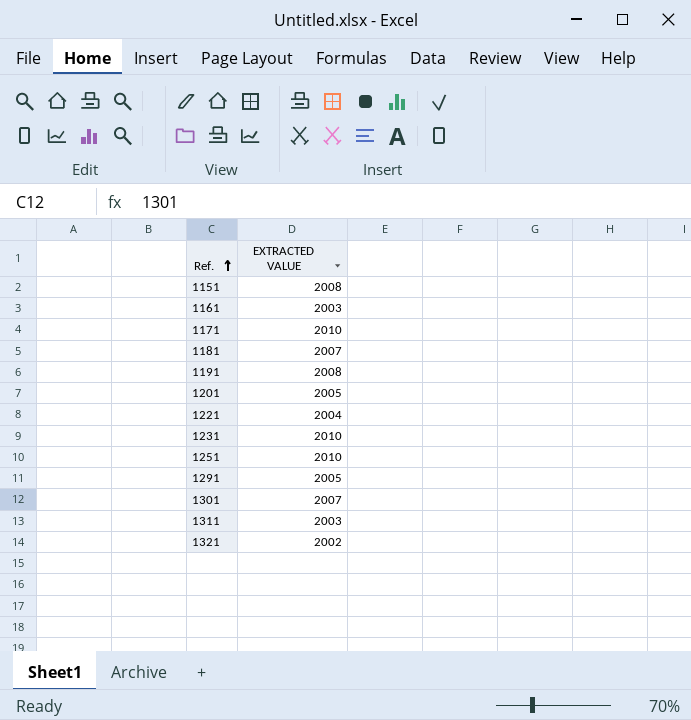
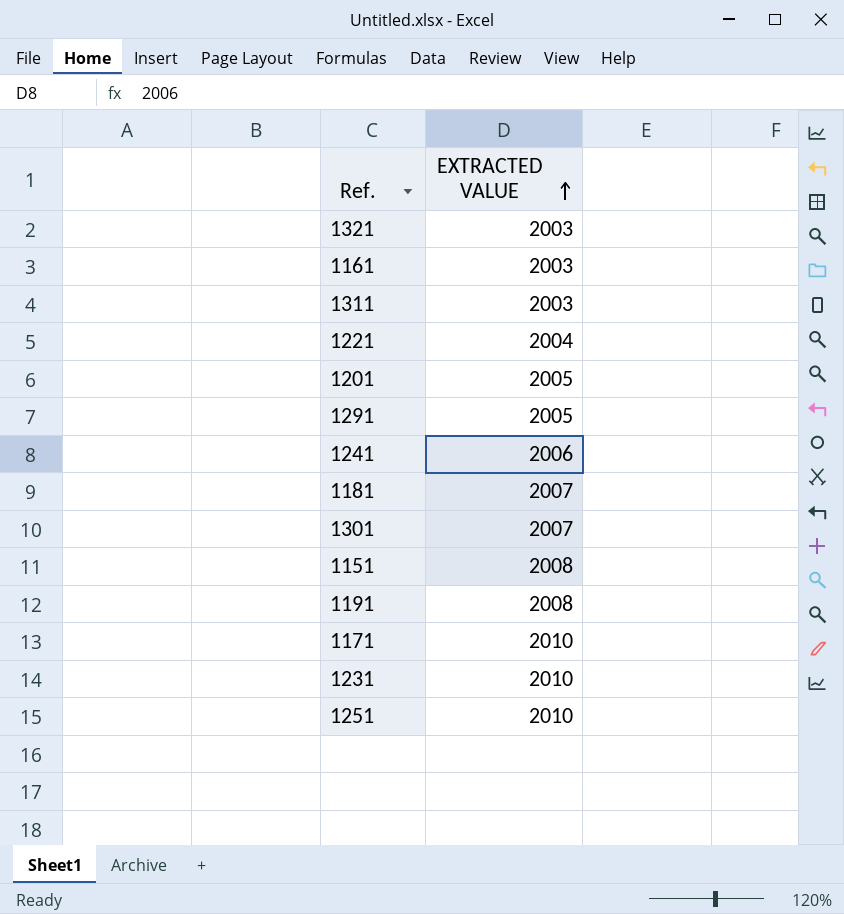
row order: Ref. ascending -> EXTRACTED VALUE ascending
1321 | EXTRACTED VALUE: 2002 -> 2003
row 1241: none -> 2006

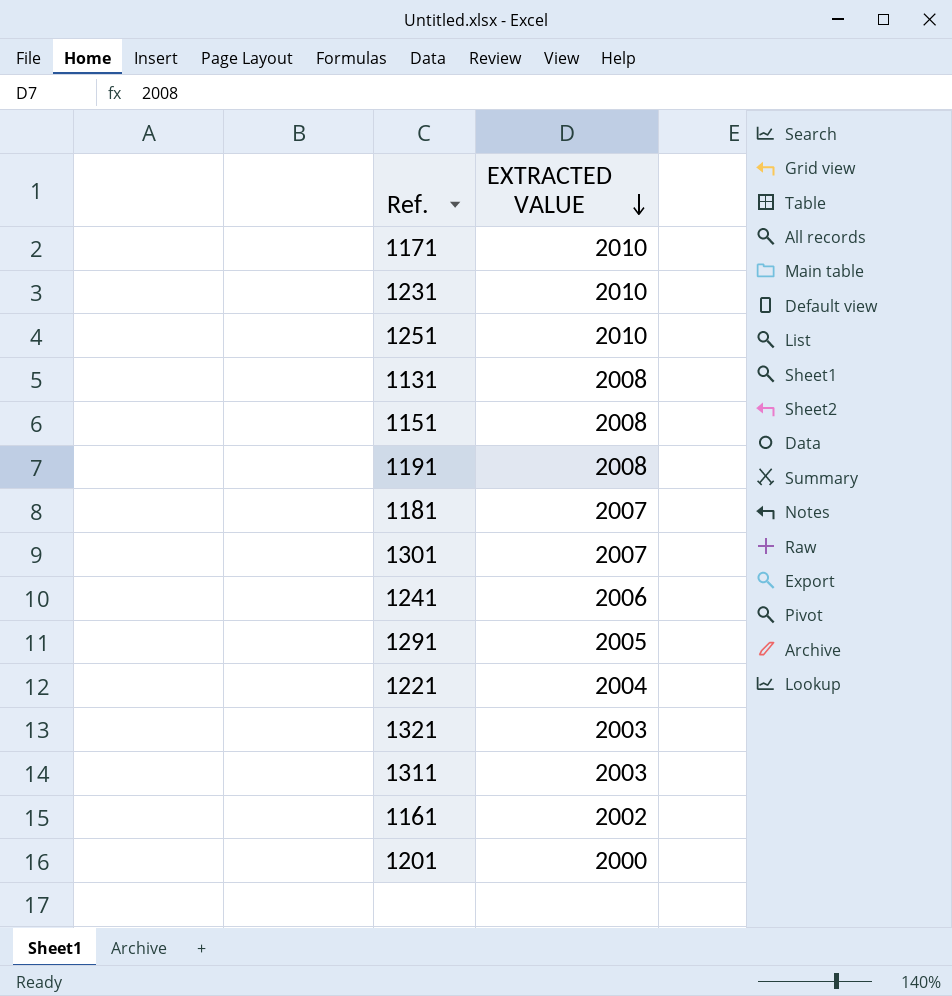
row order: EXTRACTED VALUE ascending -> EXTRACTED VALUE descending
row 1131: none -> 2008
1161 | EXTRACTED VALUE: 2003 -> 2002
1201 | EXTRACTED VALUE: 2005 -> 2000

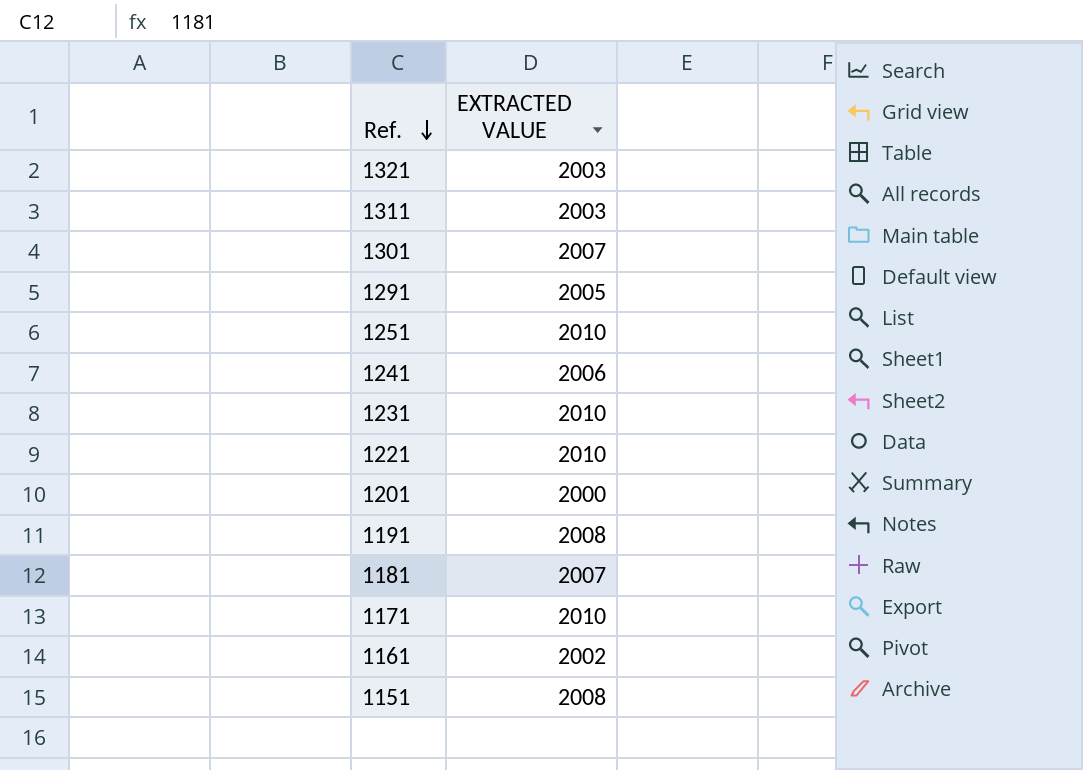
row order: EXTRACTED VALUE descending -> Ref. descending
row 1131: 2008 -> none
1221 | EXTRACTED VALUE: 2004 -> 2010

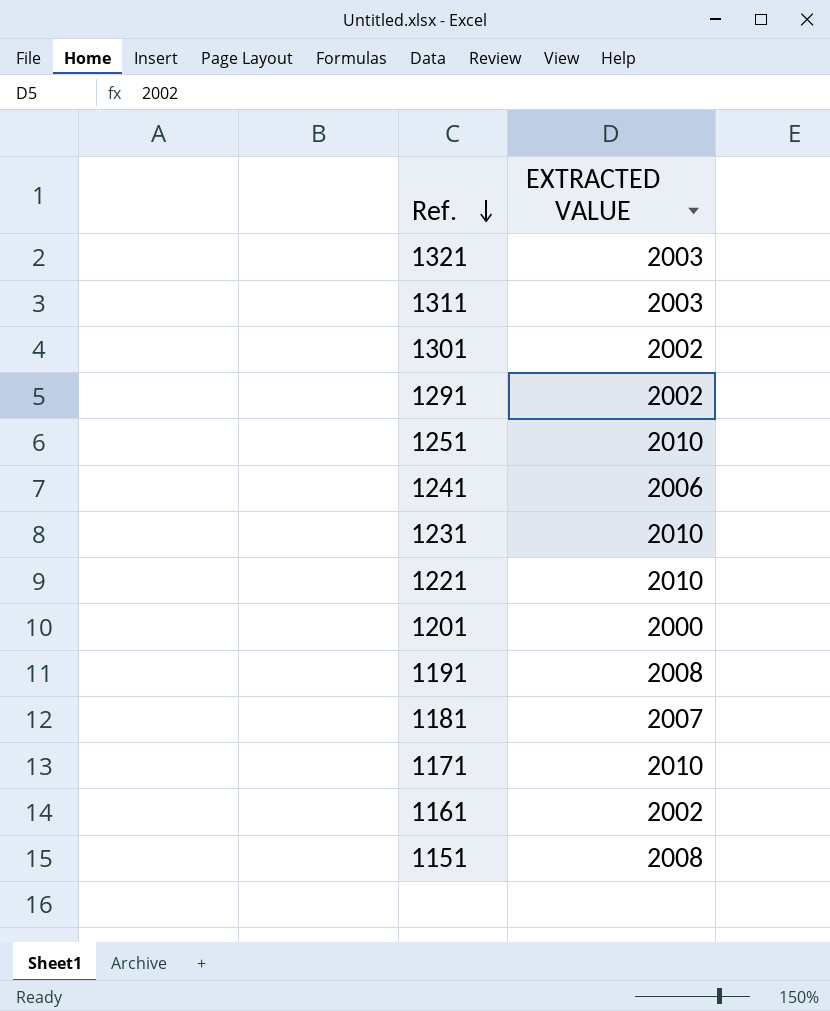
1301 | EXTRACTED VALUE: 2007 -> 2002
1291 | EXTRACTED VALUE: 2005 -> 2002

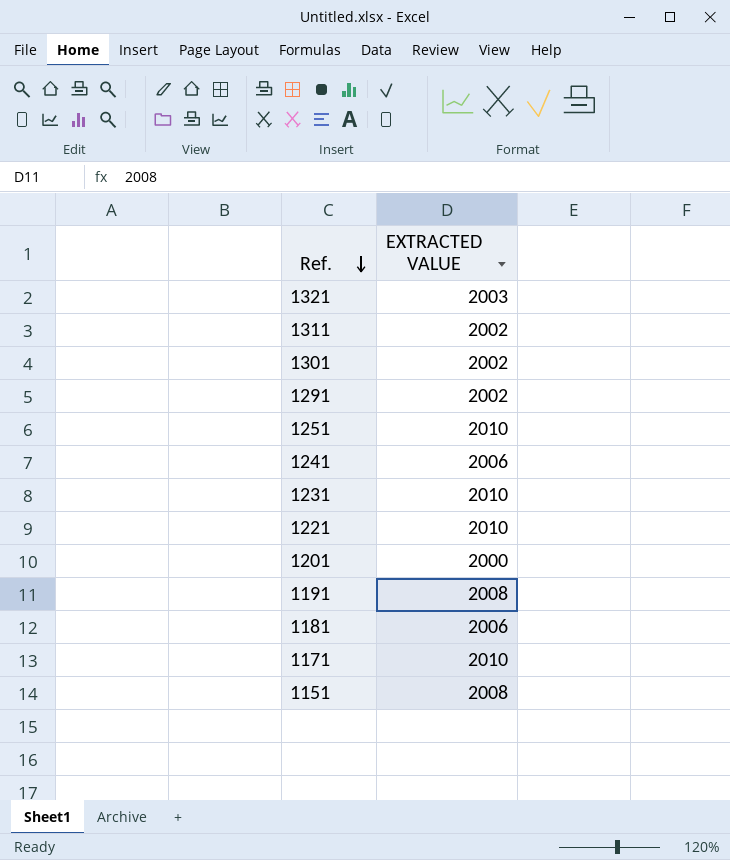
row 1161: 2002 -> none
1311 | EXTRACTED VALUE: 2003 -> 2002
1181 | EXTRACTED VALUE: 2007 -> 2006

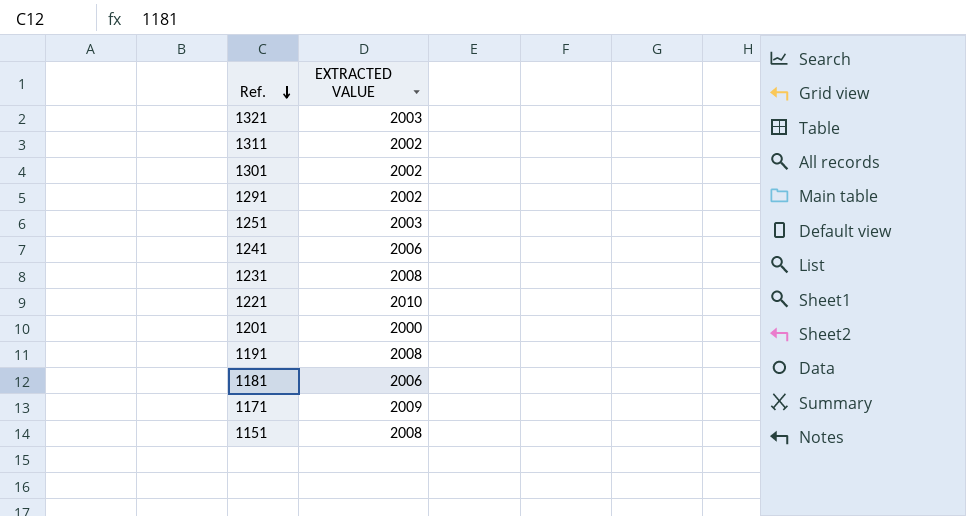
1251 | EXTRACTED VALUE: 2010 -> 2003
1231 | EXTRACTED VALUE: 2010 -> 2008
1171 | EXTRACTED VALUE: 2010 -> 2009

